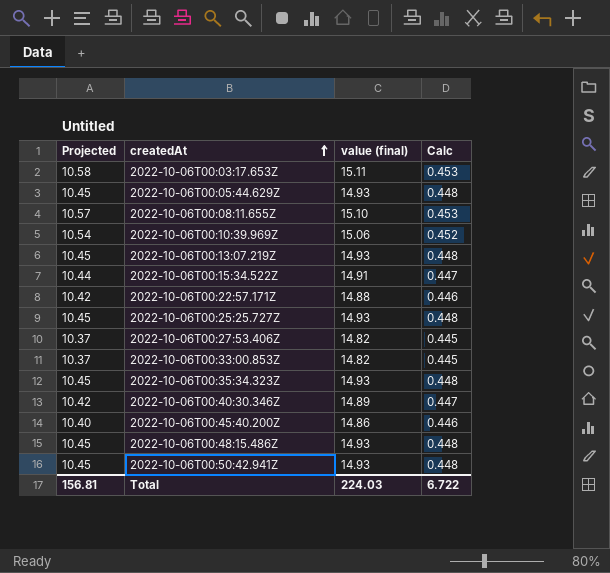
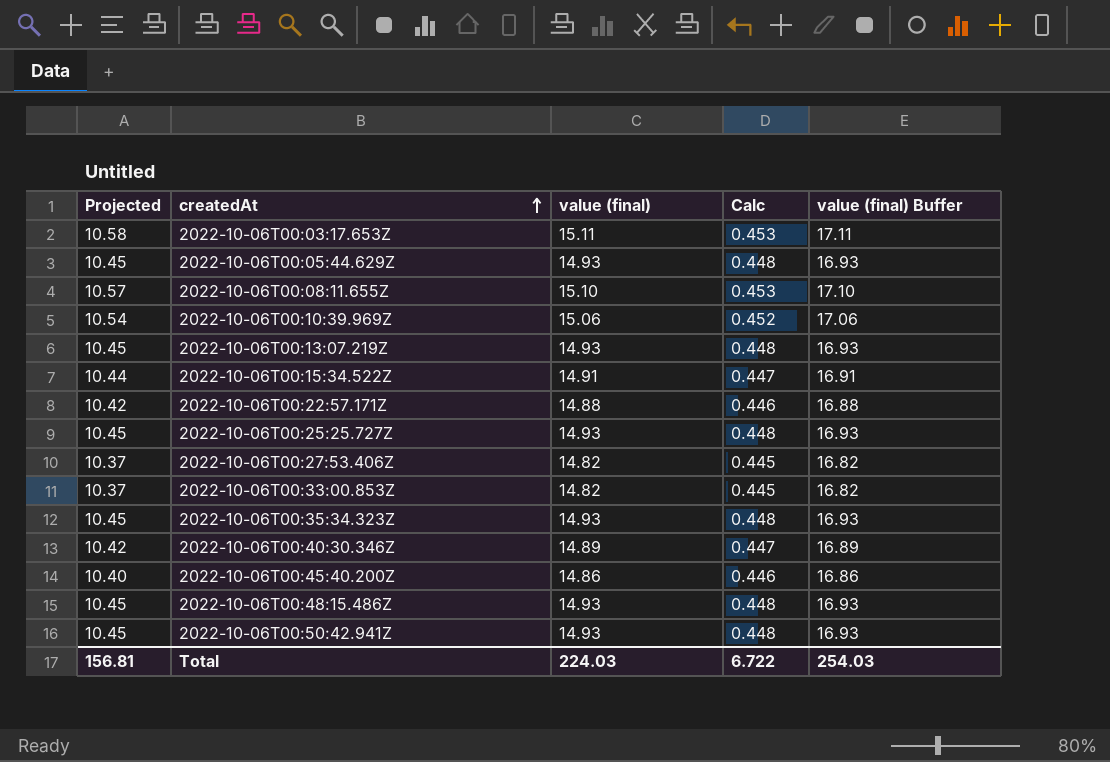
column value (final) Buffer | formula: none -> [value (final)] + 2

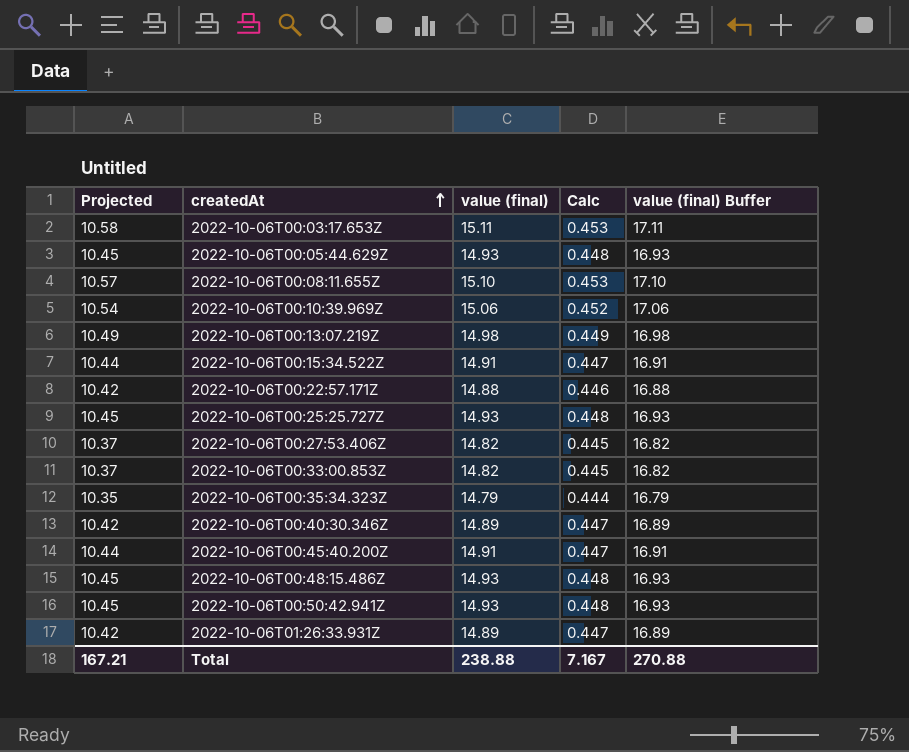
2022-10-06T00:13:07.219Z | Projected: 10.45 -> 10.49
2022-10-06T00:13:07.219Z | value (final): 14.93 -> 14.98
2022-10-06T00:13:07.219Z | Calc: 0.448 -> 0.449
2022-10-06T00:13:07.219Z | value (final) Buffer: 16.93 -> 16.98
2022-10-06T00:35:34.323Z | Projected: 10.45 -> 10.35
2022-10-06T00:35:34.323Z | value (final): 14.93 -> 14.79
2022-10-06T00:35:34.323Z | Calc: 0.448 -> 0.444
2022-10-06T00:35:34.323Z | value (final) Buffer: 16.93 -> 16.79
2022-10-06T00:45:40.200Z | Projected: 10.40 -> 10.44
2022-10-06T00:45:40.200Z | value (final): 14.86 -> 14.91
2022-10-06T00:45:40.200Z | Calc: 0.446 -> 0.447
2022-10-06T00:45:40.200Z | value (final) Buffer: 16.86 -> 16.91
row 2022-10-06T01:26:33.931Z: none -> 10.42 | 14.89 | 0.447 | 16.89
Total | Projected: 156.81 -> 167.21
Total | value (final): 224.03 -> 238.88
Total | Calc: 6.722 -> 7.167
Total | value (final) Buffer: 254.03 -> 270.88

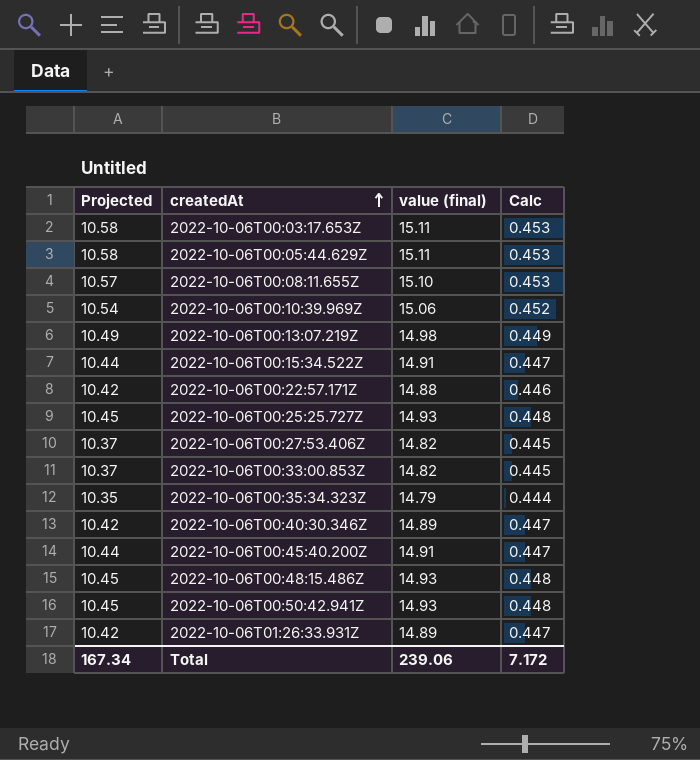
column value (final) Buffer | formula: [value (final)] + 2 -> none
2022-10-06T00:05:44.629Z | Projected: 10.45 -> 10.58
2022-10-06T00:05:44.629Z | value (final): 14.93 -> 15.11
2022-10-06T00:05:44.629Z | Calc: 0.448 -> 0.453
Total | Projected: 167.21 -> 167.34
Total | value (final): 238.88 -> 239.06
Total | Calc: 7.167 -> 7.172

